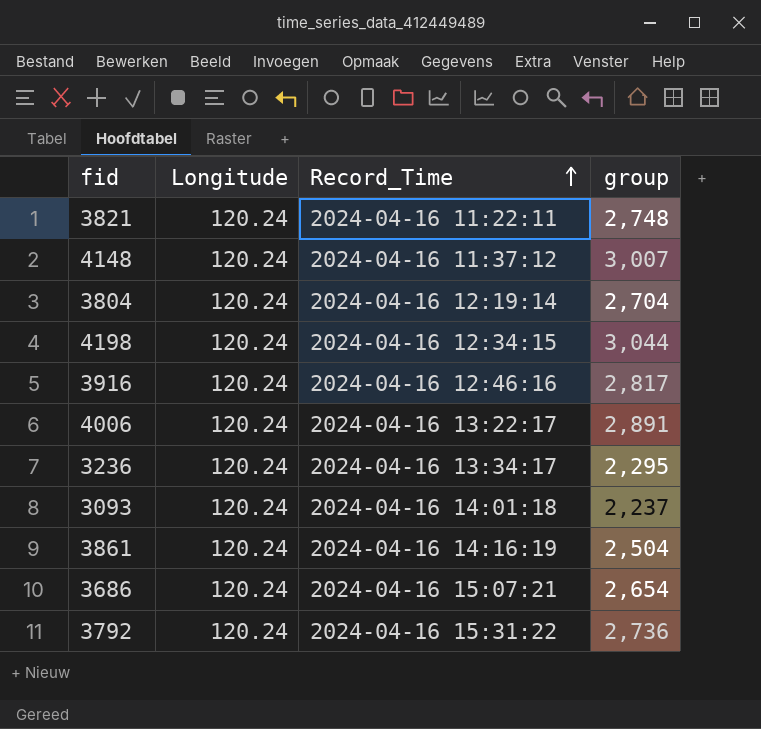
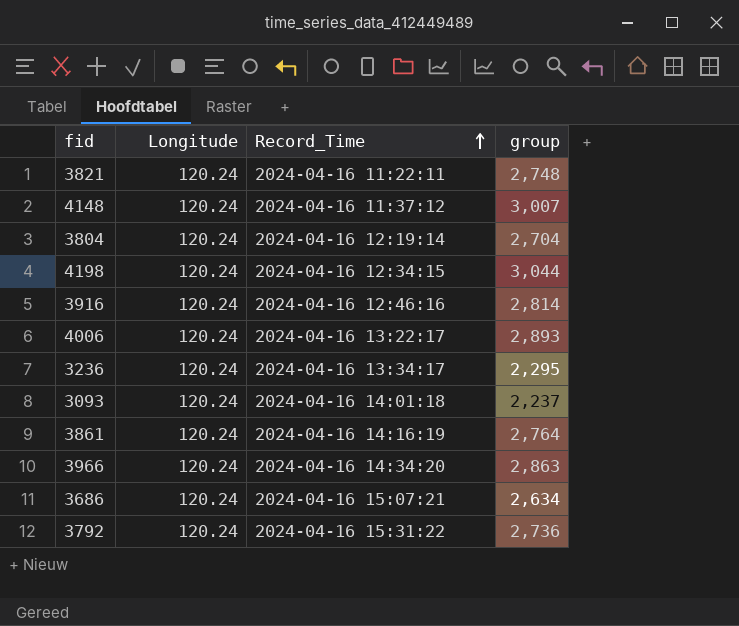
3916 | group: 2,817 -> 2,814
4006 | group: 2,891 -> 2,893
3861 | group: 2,504 -> 2,764
row 3966: none -> 120.24 | 2024-04-16 14:34:20 | 2,863
3686 | group: 2,654 -> 2,634

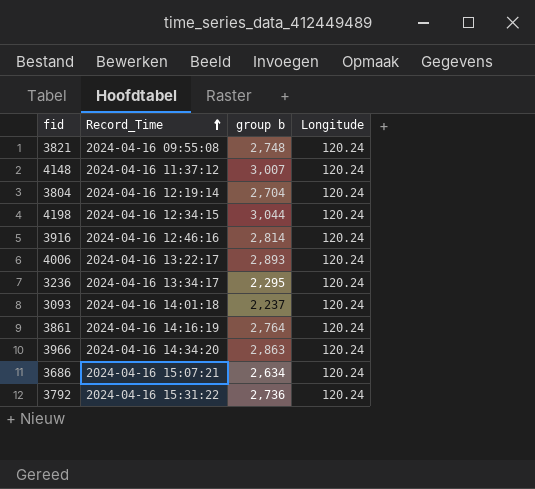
column name: group -> group b
column Longitude | position: 2 -> 4
3821 | Record_Time: 2024-04-16 11:22:11 -> 2024-04-16 09:55:08

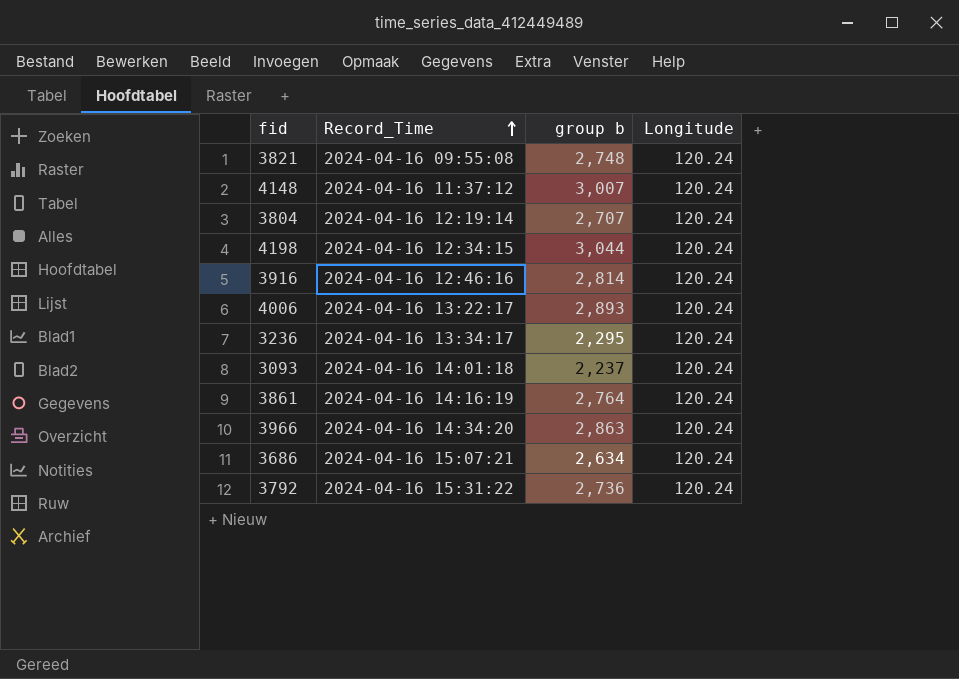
3804 | group b: 2,704 -> 2,707

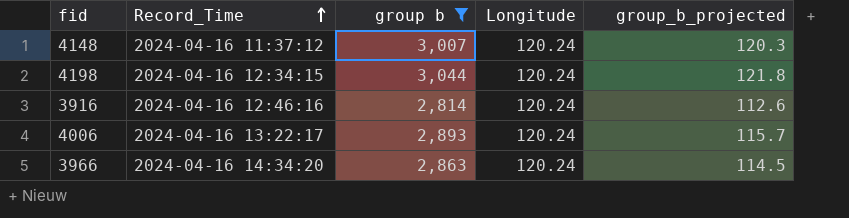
filter: none -> group b >= 2,814
column group_b_projected | formula: none -> [group b] * 0.04

